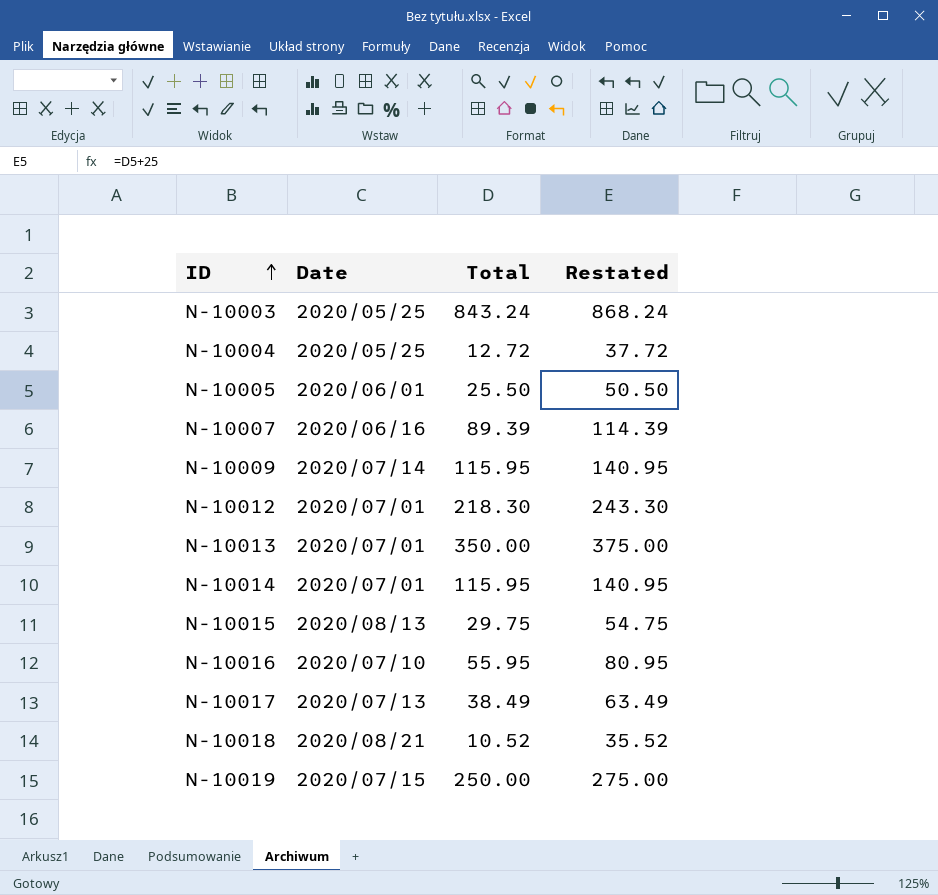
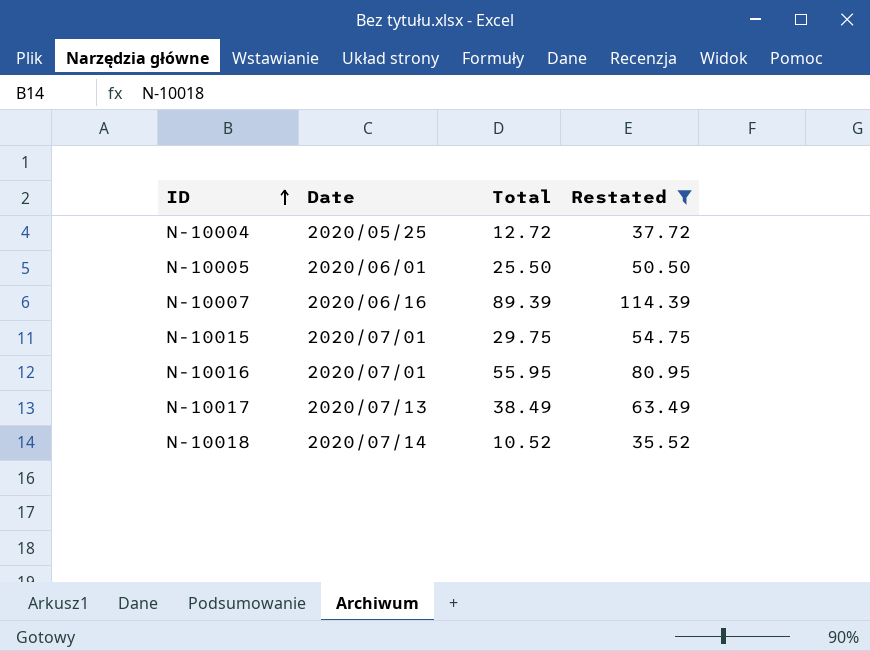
filter: none -> Restated <= 114.39
N-10015 | Date: 2020/08/13 -> 2020/07/01
N-10016 | Date: 2020/07/10 -> 2020/07/01
N-10018 | Date: 2020/08/21 -> 2020/07/14

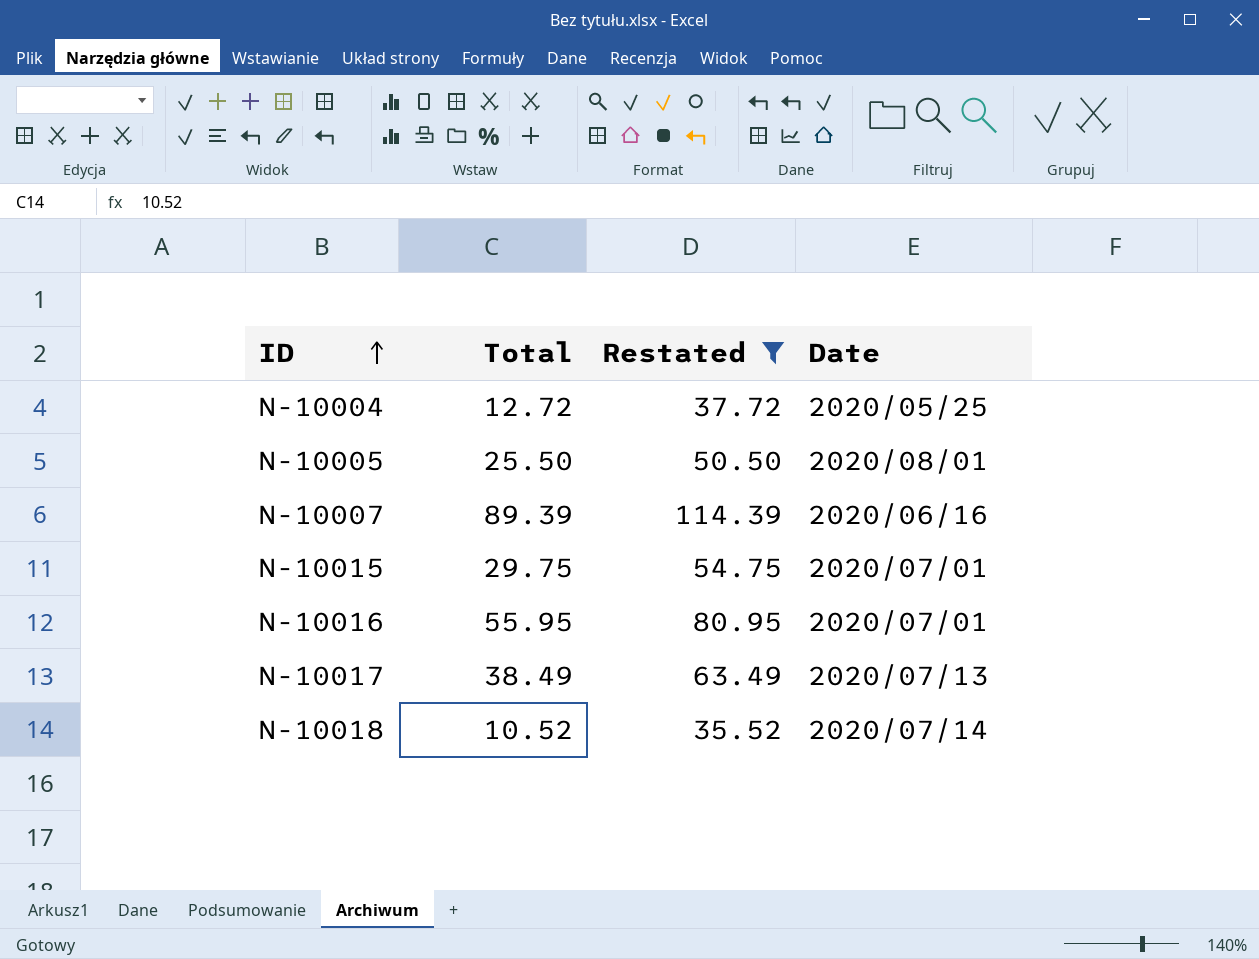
column Date | position: 2 -> 4
N-10005 | Date: 2020/06/01 -> 2020/08/01

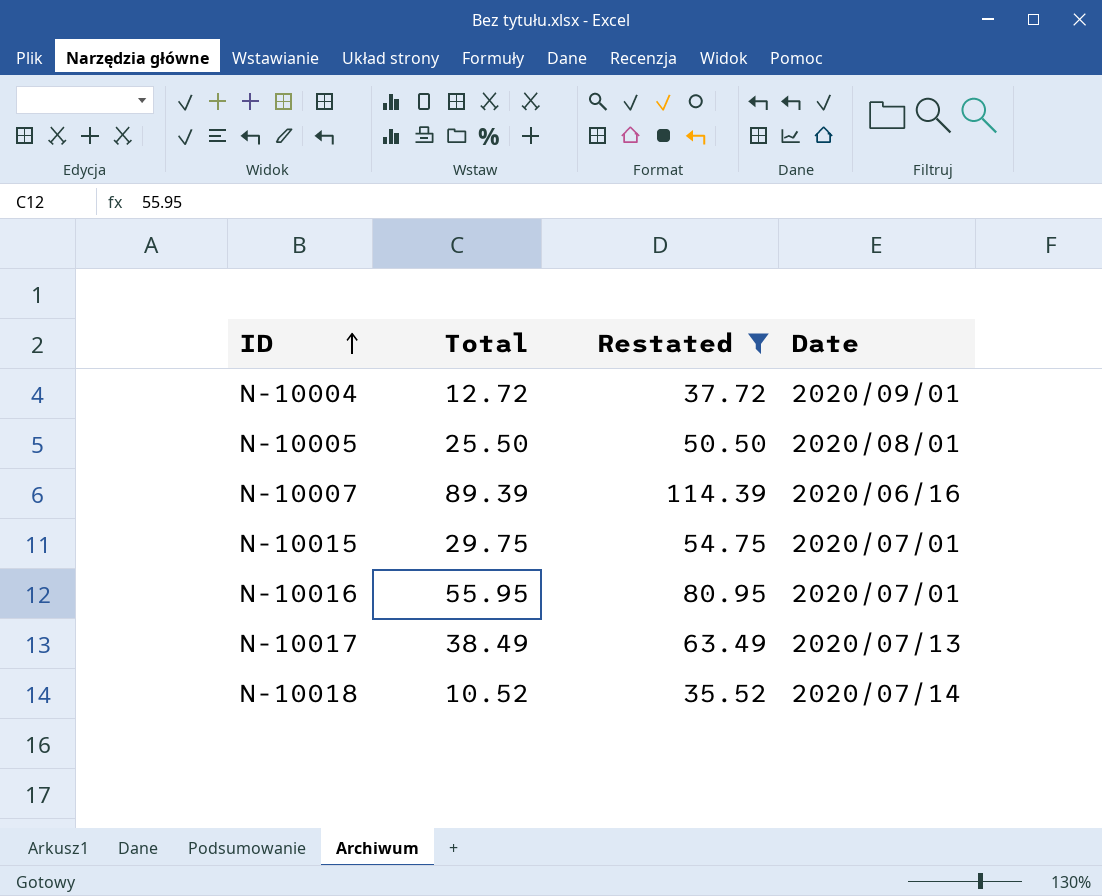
N-10004 | Date: 2020/05/25 -> 2020/09/01

